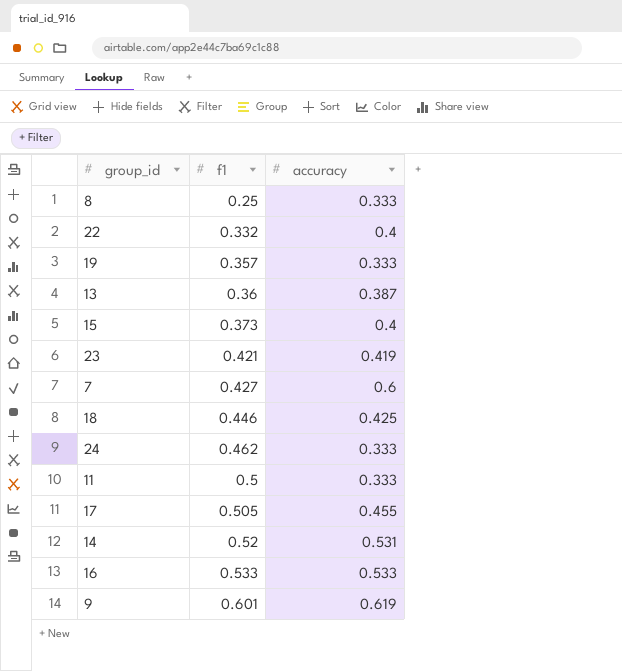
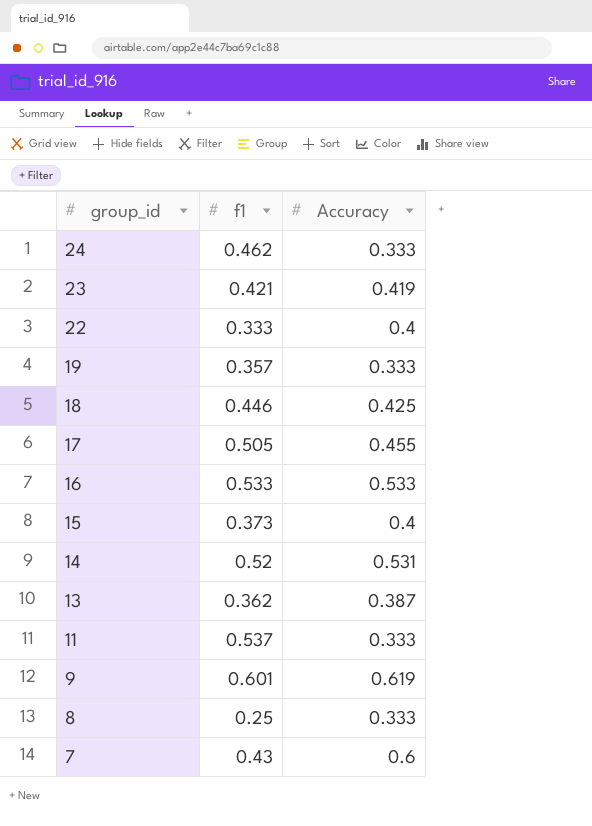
row order: f1 ascending -> group_id descending
column name: accuracy -> Accuracy
22 | f1: 0.332 -> 0.333
13 | f1: 0.36 -> 0.362
11 | f1: 0.5 -> 0.537
7 | f1: 0.427 -> 0.43

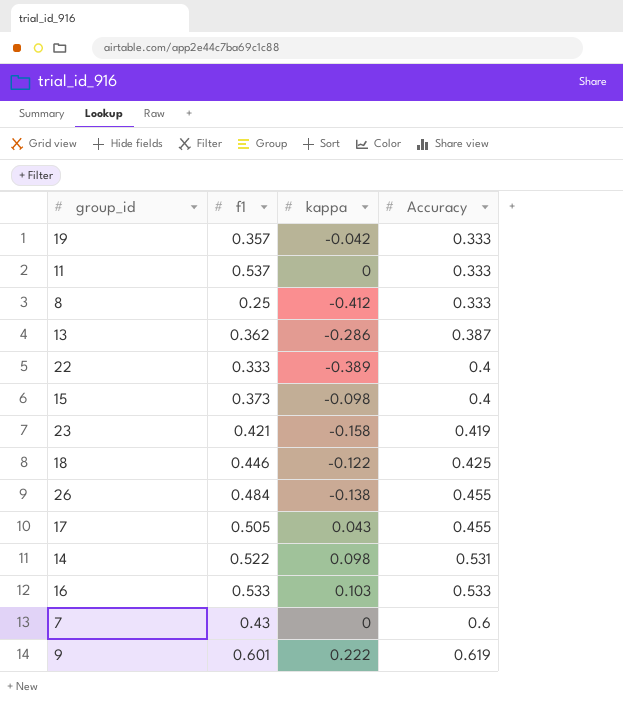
row order: group_id descending -> Accuracy ascending
column kappa | position: none -> 3
row 24: 0.462 | 0.333 -> none
row 26: none -> 0.484 | -0.138 | 0.455
14 | f1: 0.52 -> 0.522

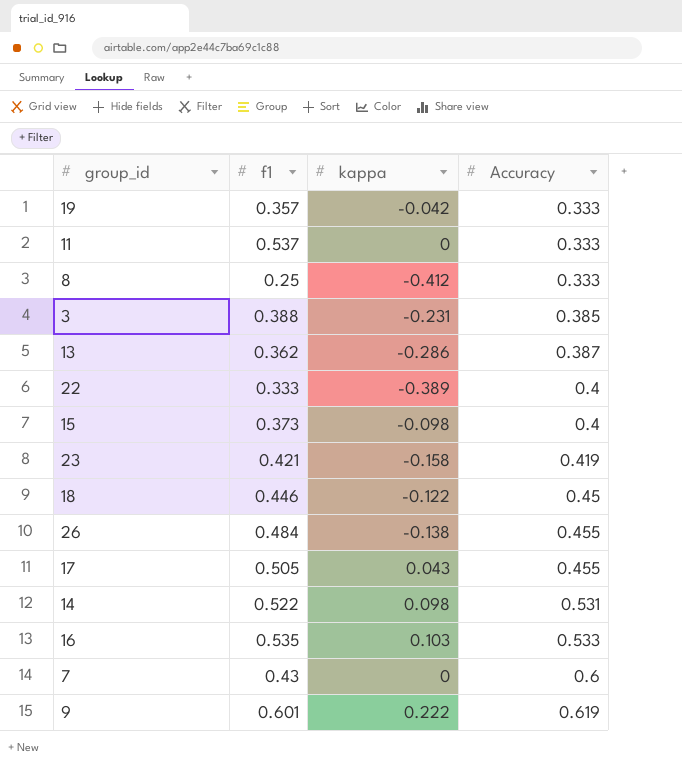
row 3: none -> 0.388 | -0.231 | 0.385
18 | Accuracy: 0.425 -> 0.45
16 | f1: 0.533 -> 0.535

